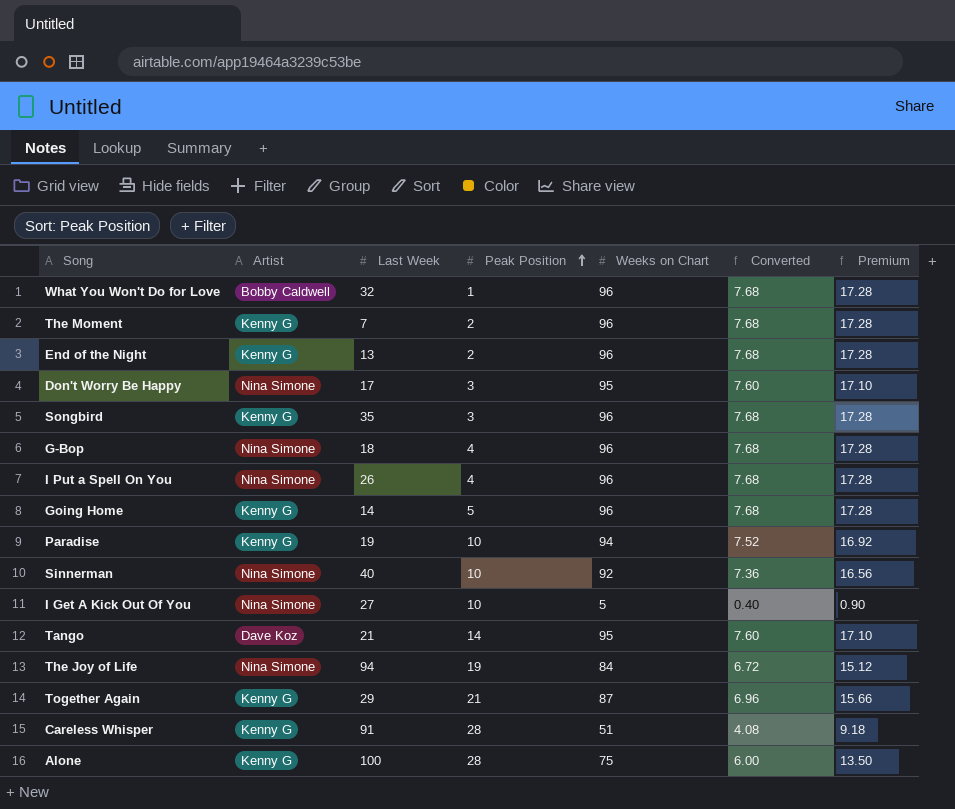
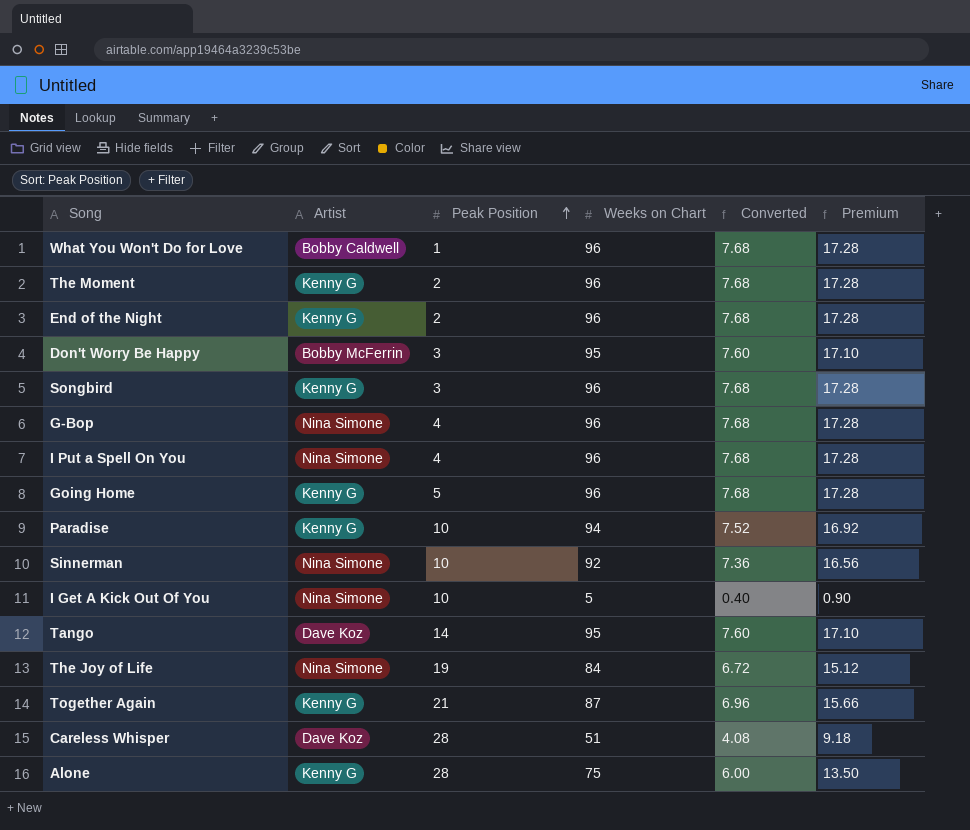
column Last Week | position: 3 -> none
Don't Worry Be Happy | Artist: Nina Simone -> Bobby McFerrin
Careless Whisper | Artist: Kenny G -> Dave Koz

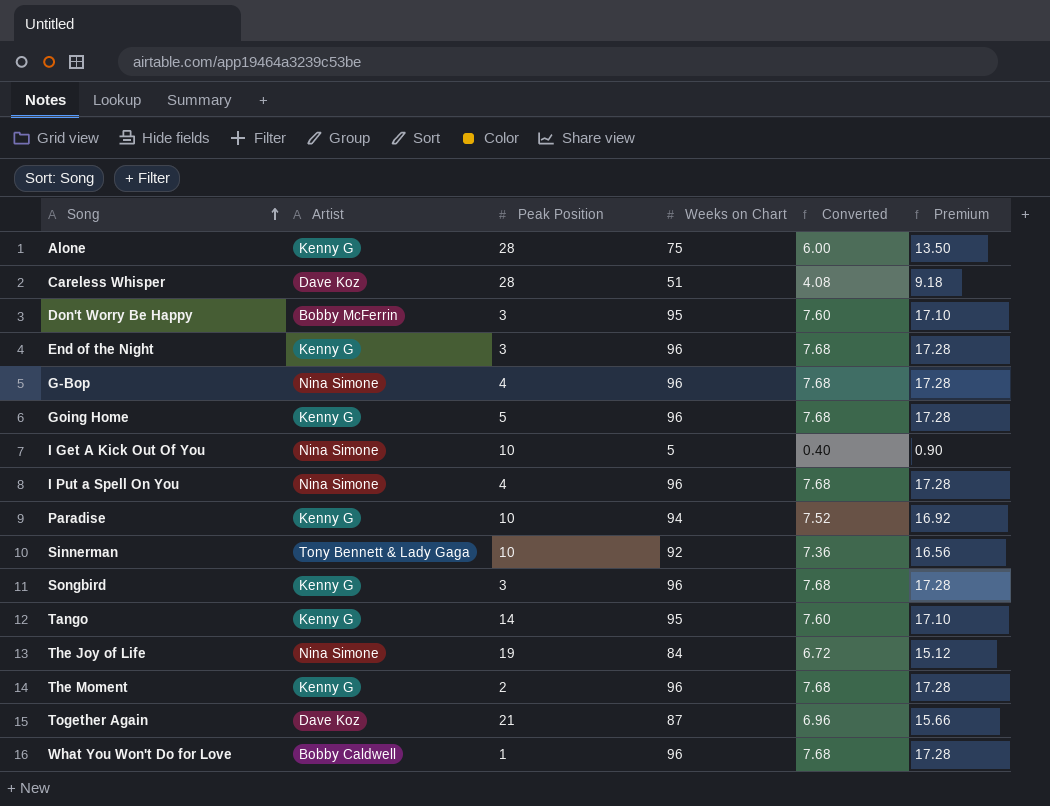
row order: Peak Position ascending -> Song ascending
End of the Night | Peak Position: 2 -> 3
Sinnerman | Artist: Nina Simone -> Tony Bennett & Lady Gaga
Tango | Artist: Dave Koz -> Kenny G
Together Again | Artist: Kenny G -> Dave Koz

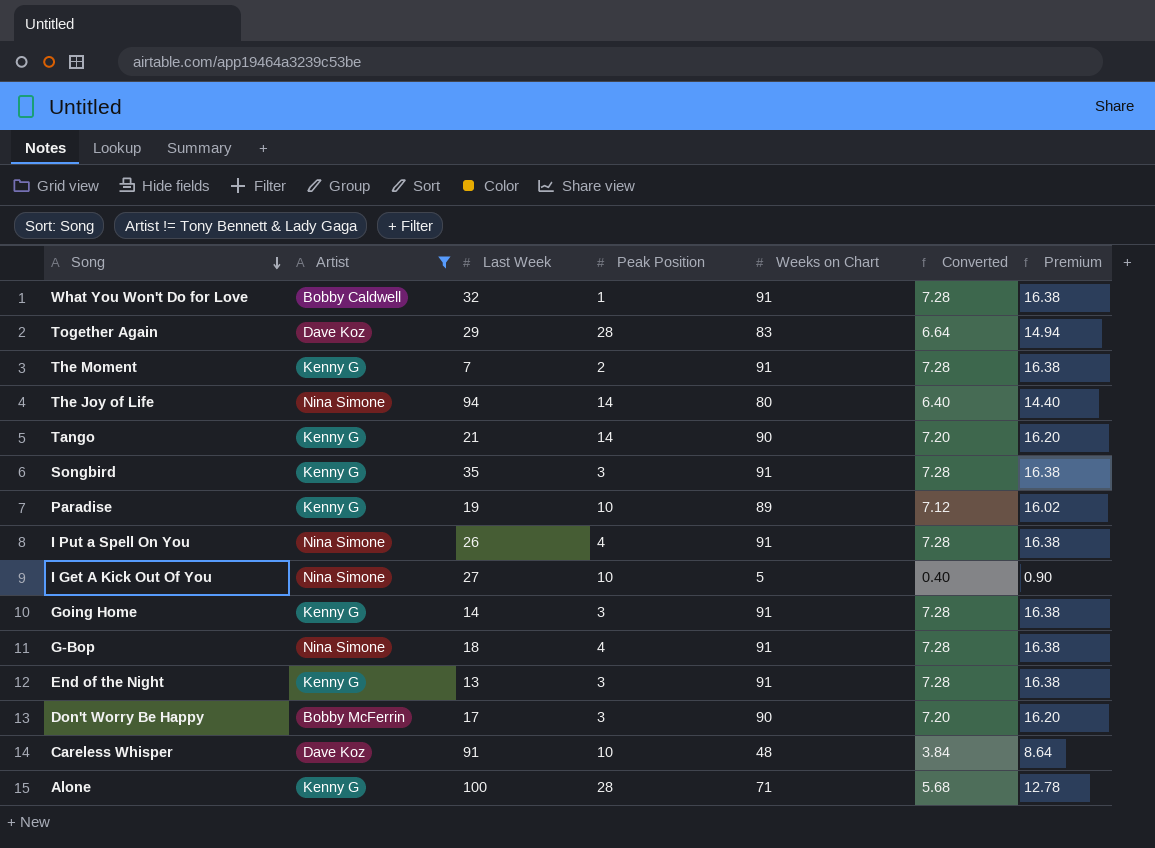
filter: none -> Artist != Tony Bennett & Lady Gaga
row order: Song ascending -> Song descending
column Last Week | position: none -> 3
What You Won't Do for Love | Weeks on Chart: 96 -> 91
What You Won't Do for Love | Converted: 7.68 -> 7.28
What You Won't Do for Love | Premium: 17.28 -> 16.38
Together Again | Peak Position: 21 -> 28
Together Again | Weeks on Chart: 87 -> 83
Together Again | Converted: 6.96 -> 6.64
Together Again | Premium: 15.66 -> 14.94
The Moment | Weeks on Chart: 96 -> 91
The Moment | Converted: 7.68 -> 7.28
The Moment | Premium: 17.28 -> 16.38
The Joy of Life | Peak Position: 19 -> 14
The Joy of Life | Weeks on Chart: 84 -> 80
The Joy of Life | Converted: 6.72 -> 6.40
The Joy of Life | Premium: 15.12 -> 14.40
Tango | Weeks on Chart: 95 -> 90
Tango | Converted: 7.60 -> 7.20
Tango | Premium: 17.10 -> 16.20
Songbird | Weeks on Chart: 96 -> 91
Songbird | Converted: 7.68 -> 7.28
Songbird | Premium: 17.28 -> 16.38
Paradise | Weeks on Chart: 94 -> 89
Paradise | Converted: 7.52 -> 7.12
Paradise | Premium: 16.92 -> 16.02
I Put a Spell On You | Weeks on Chart: 96 -> 91
I Put a Spell On You | Converted: 7.68 -> 7.28
I Put a Spell On You | Premium: 17.28 -> 16.38
Going Home | Peak Position: 5 -> 3
Going Home | Weeks on Chart: 96 -> 91
Going Home | Converted: 7.68 -> 7.28
Going Home | Premium: 17.28 -> 16.38
G-Bop | Weeks on Chart: 96 -> 91
G-Bop | Converted: 7.68 -> 7.28
G-Bop | Premium: 17.28 -> 16.38
End of the Night | Weeks on Chart: 96 -> 91
End of the Night | Converted: 7.68 -> 7.28
End of the Night | Premium: 17.28 -> 16.38
Don't Worry Be Happy | Weeks on Chart: 95 -> 90
Don't Worry Be Happy | Converted: 7.60 -> 7.20
Don't Worry Be Happy | Premium: 17.10 -> 16.20
Careless Whisper | Peak Position: 28 -> 10
Careless Whisper | Weeks on Chart: 51 -> 48
Careless Whisper | Converted: 4.08 -> 3.84
Careless Whisper | Premium: 9.18 -> 8.64
Alone | Weeks on Chart: 75 -> 71
Alone | Converted: 6.00 -> 5.68
Alone | Premium: 13.50 -> 12.78

